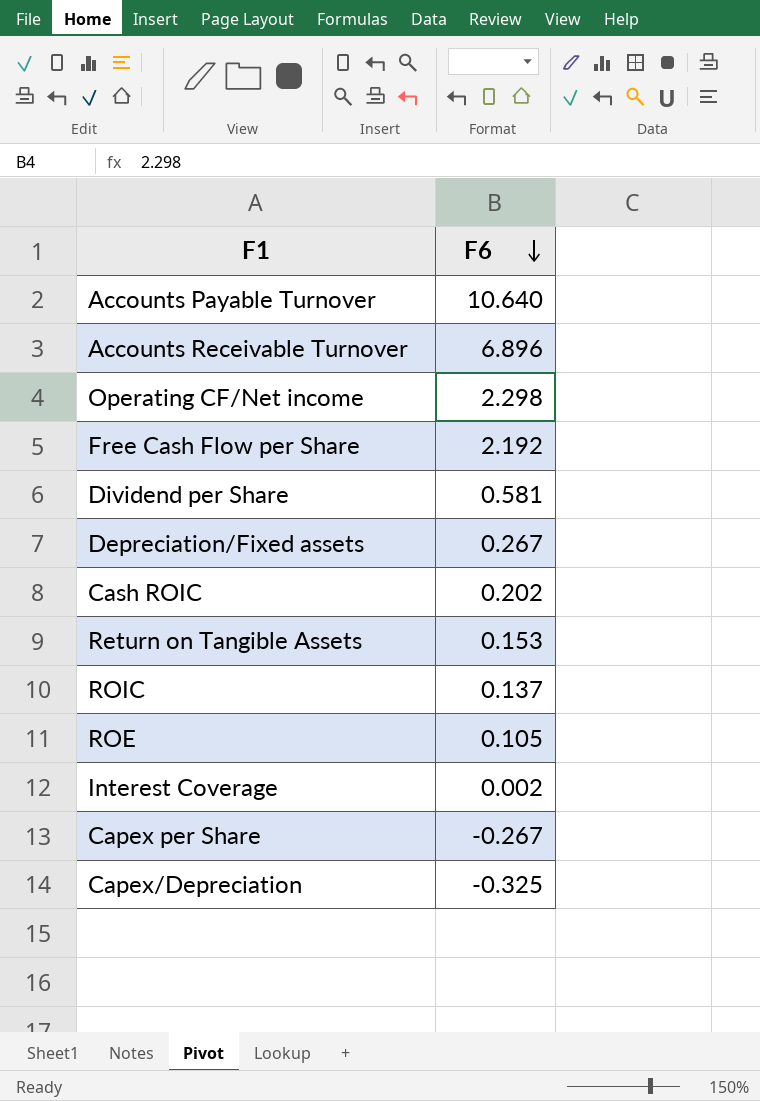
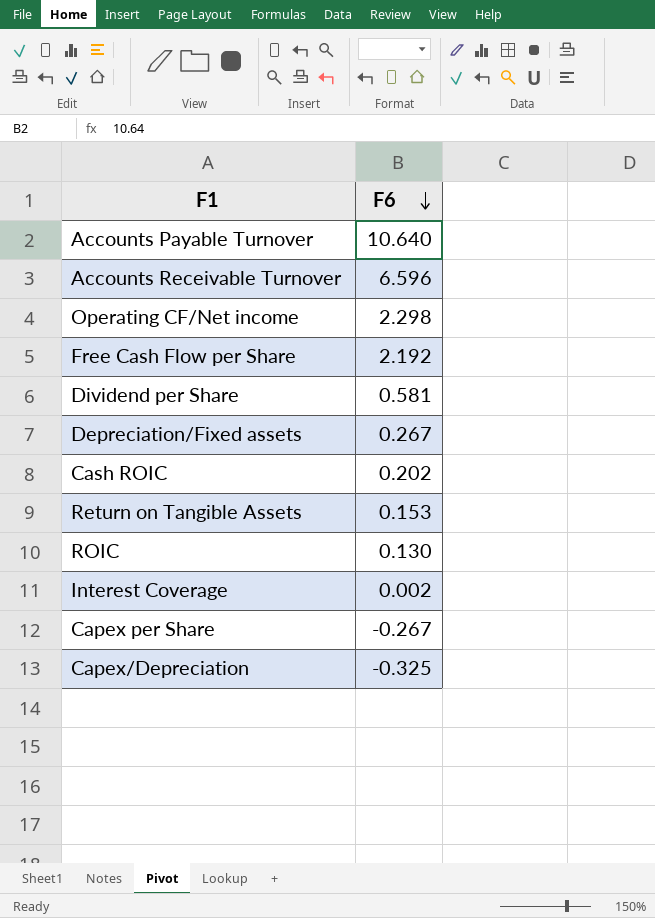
row ROE: 0.105 -> none
Accounts Receivable Turnover | F6: 6.896 -> 6.596
ROIC | F6: 0.137 -> 0.130

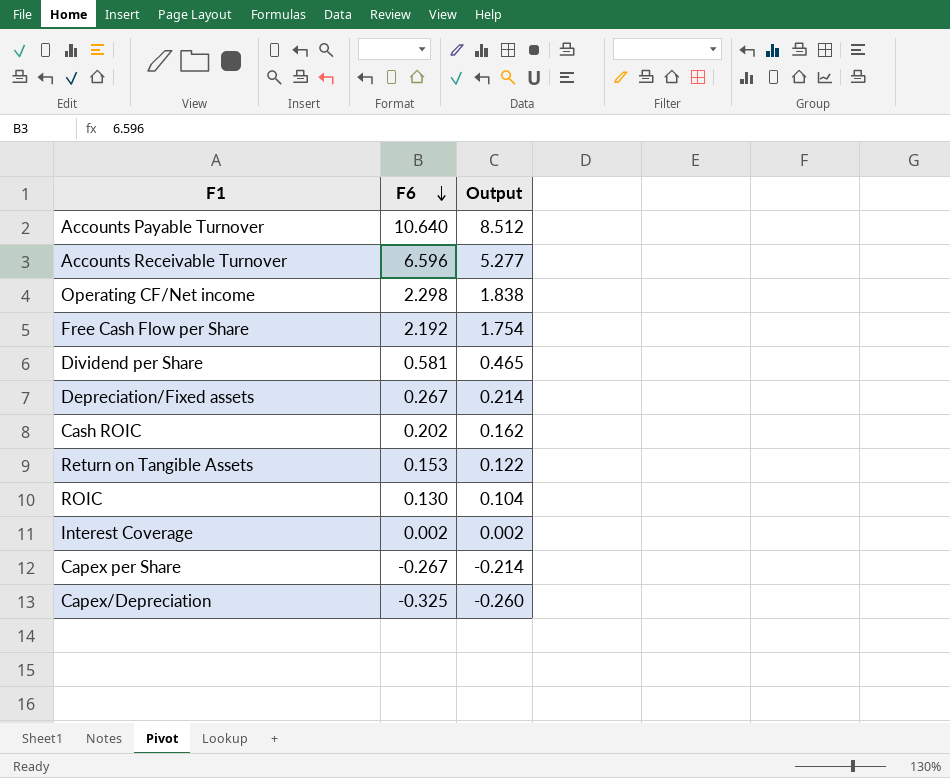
column Output | formula: none -> [F6] * 0.8

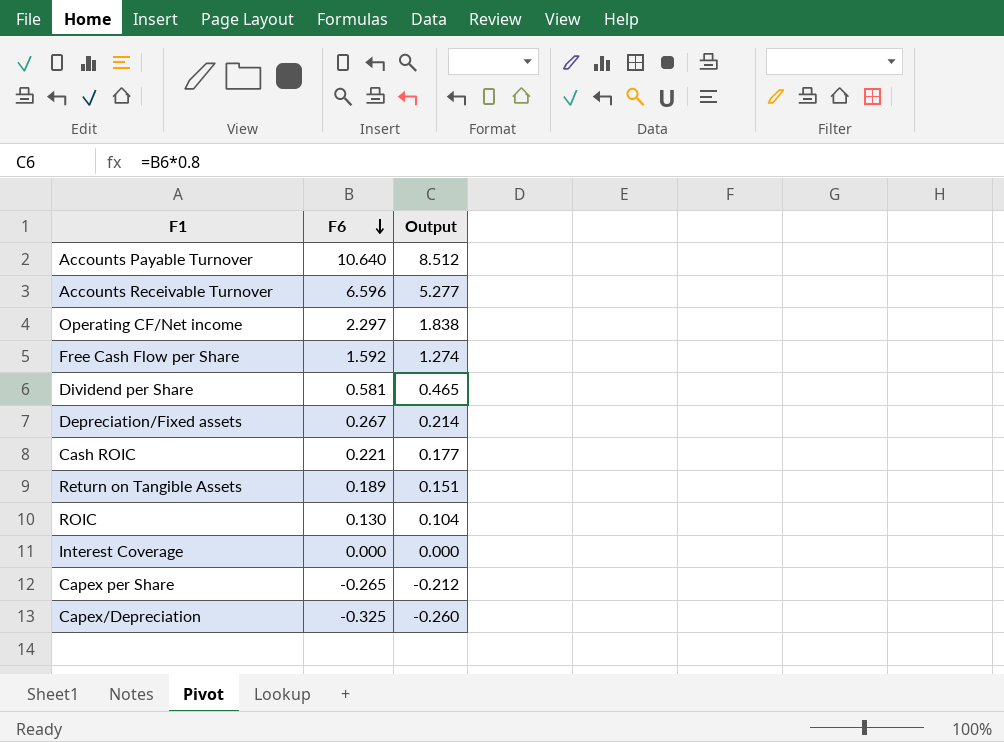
Operating CF/Net income | F6: 2.298 -> 2.297
Free Cash Flow per Share | F6: 2.192 -> 1.592
Free Cash Flow per Share | Output: 1.754 -> 1.274
Cash ROIC | F6: 0.202 -> 0.221
Cash ROIC | Output: 0.162 -> 0.177
Return on Tangible Assets | F6: 0.153 -> 0.189
Return on Tangible Assets | Output: 0.122 -> 0.151
Interest Coverage | F6: 0.002 -> 0.000
Interest Coverage | Output: 0.002 -> 0.000
Capex per Share | F6: -0.267 -> -0.265
Capex per Share | Output: -0.214 -> -0.212

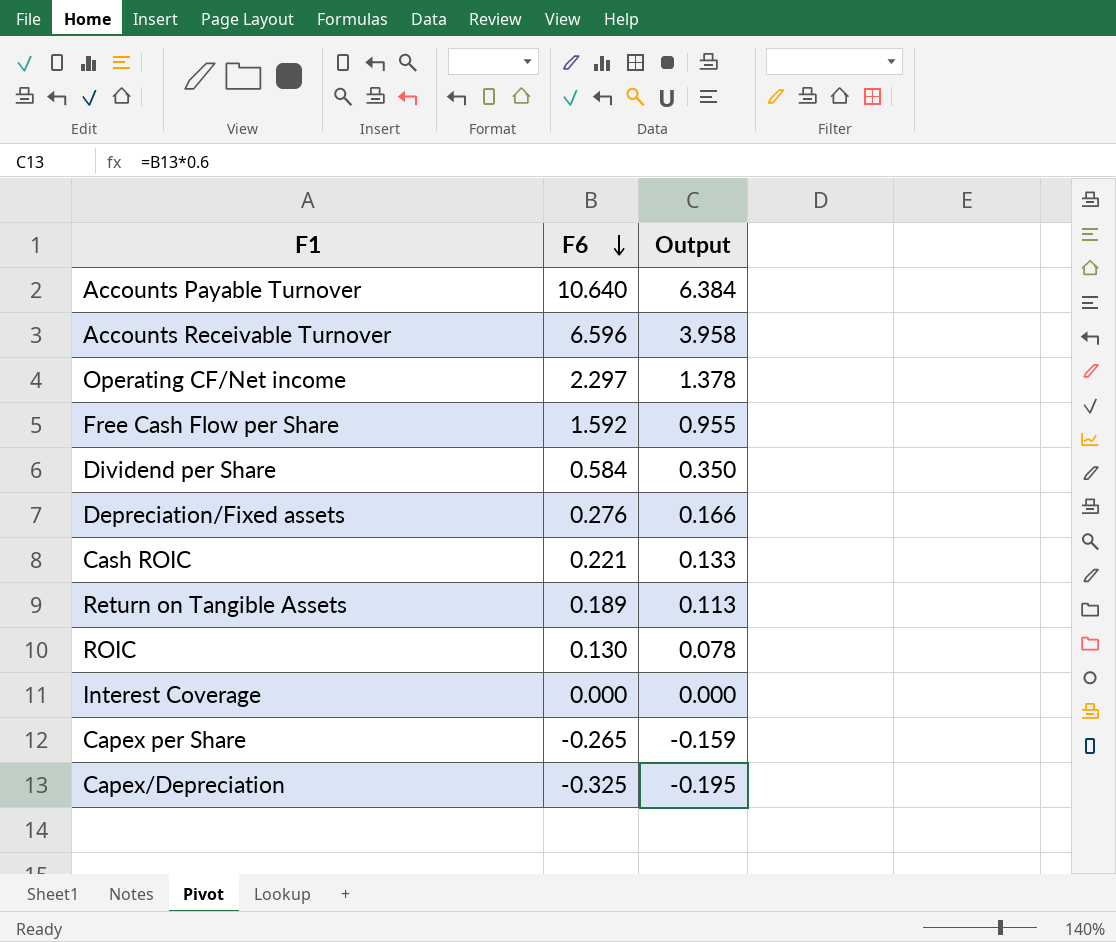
column Output | formula: [F6] * 0.8 -> [F6] * 0.6
Dividend per Share | F6: 0.581 -> 0.584
Depreciation/Fixed assets | F6: 0.267 -> 0.276

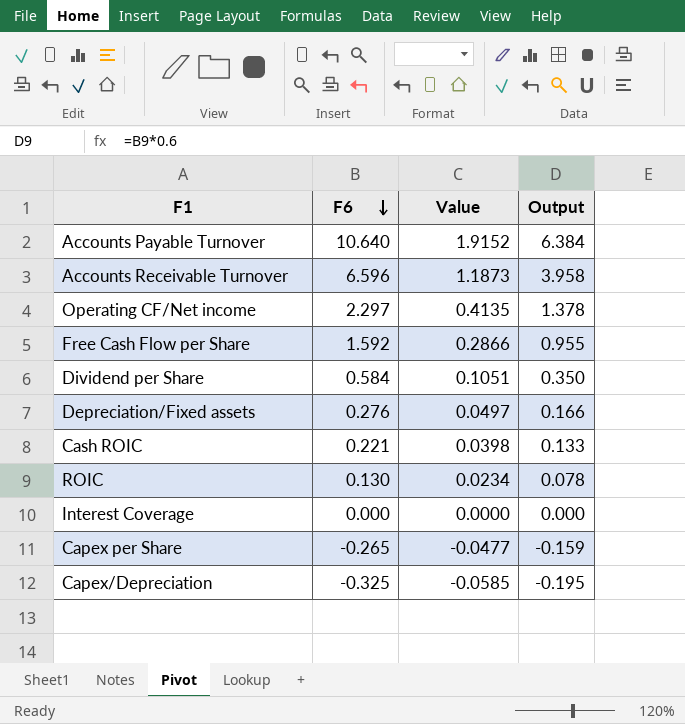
column Value | formula: none -> [F6] * 0.18
row Return on Tangible Assets: 0.189 | 0.113 -> none

